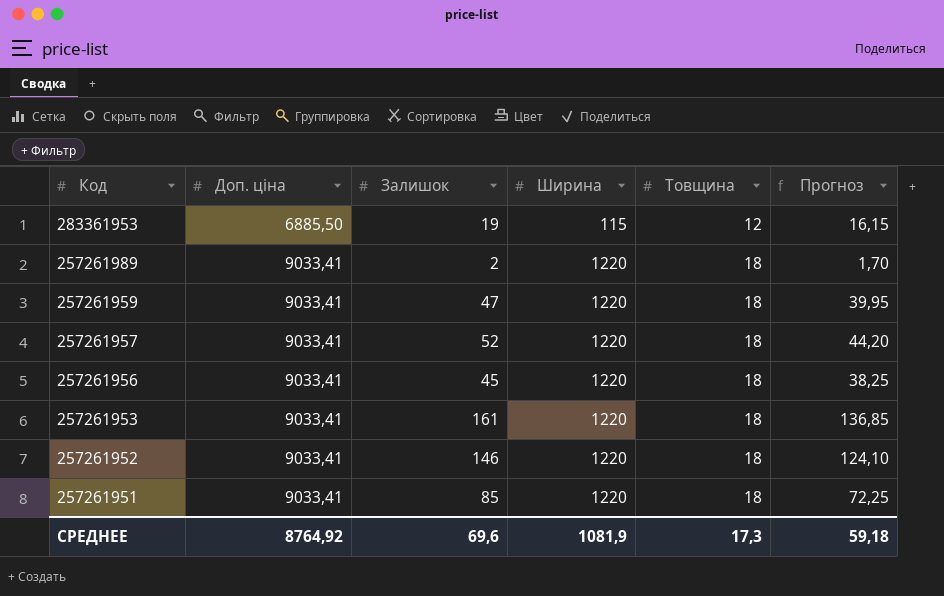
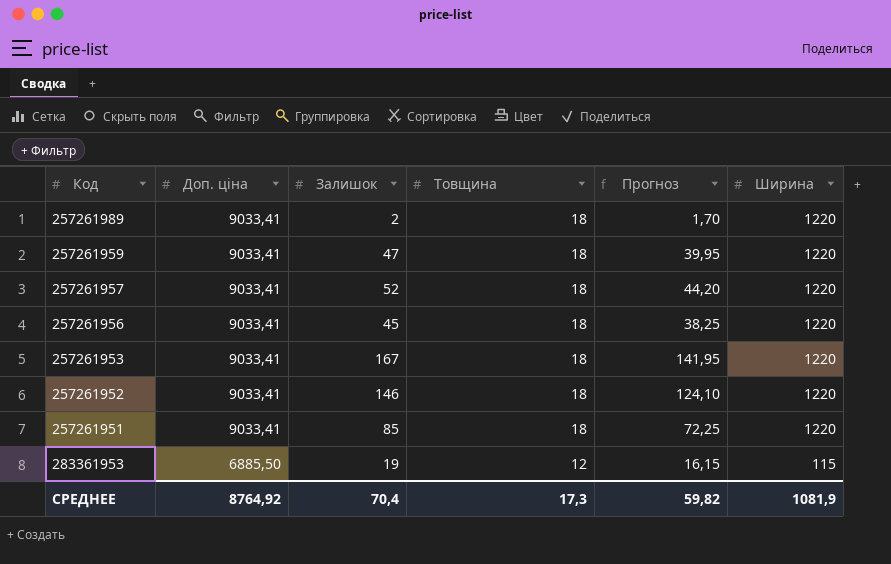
row order: Код descending -> Доп. ціна descending
column Ширина | position: 4 -> 6
257261953 | Залишок: 161 -> 167
257261953 | Прогноз: 136,85 -> 141,95
СРЕДНЕЕ | Залишок: 69,6 -> 70,4
СРЕДНЕЕ | Прогноз: 59,18 -> 59,82

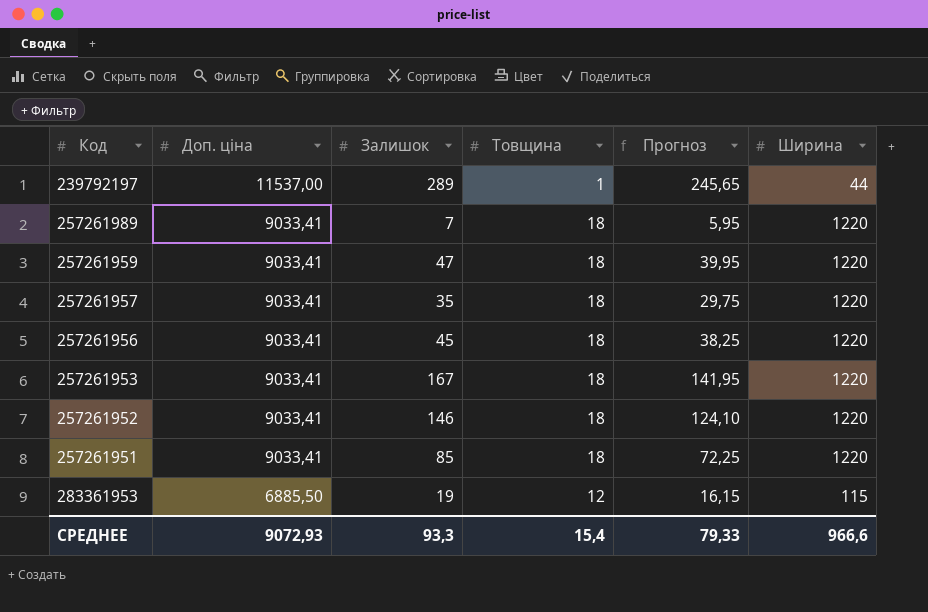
row 239792197: none -> 11537,00 | 289 | 1 | 245,65 | 44
257261989 | Залишок: 2 -> 7
257261989 | Прогноз: 1,70 -> 5,95
257261957 | Залишок: 52 -> 35
257261957 | Прогноз: 44,20 -> 29,75
СРЕДНЕЕ | Доп. ціна: 8764,92 -> 9072,93
СРЕДНЕЕ | Залишок: 70,4 -> 93,3
СРЕДНЕЕ | Товщина: 17,3 -> 15,4
СРЕДНЕЕ | Прогноз: 59,82 -> 79,33
СРЕДНЕЕ | Ширина: 1081,9 -> 966,6

